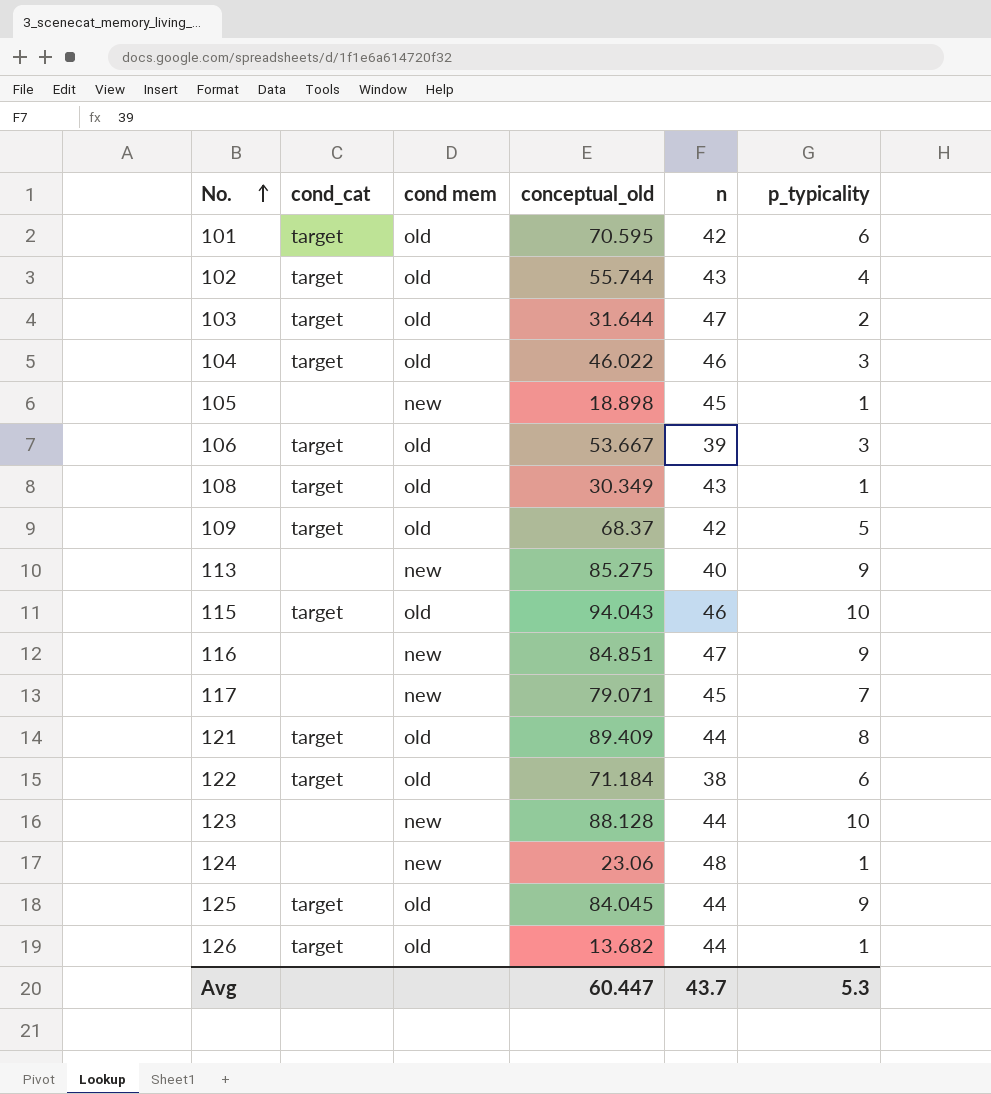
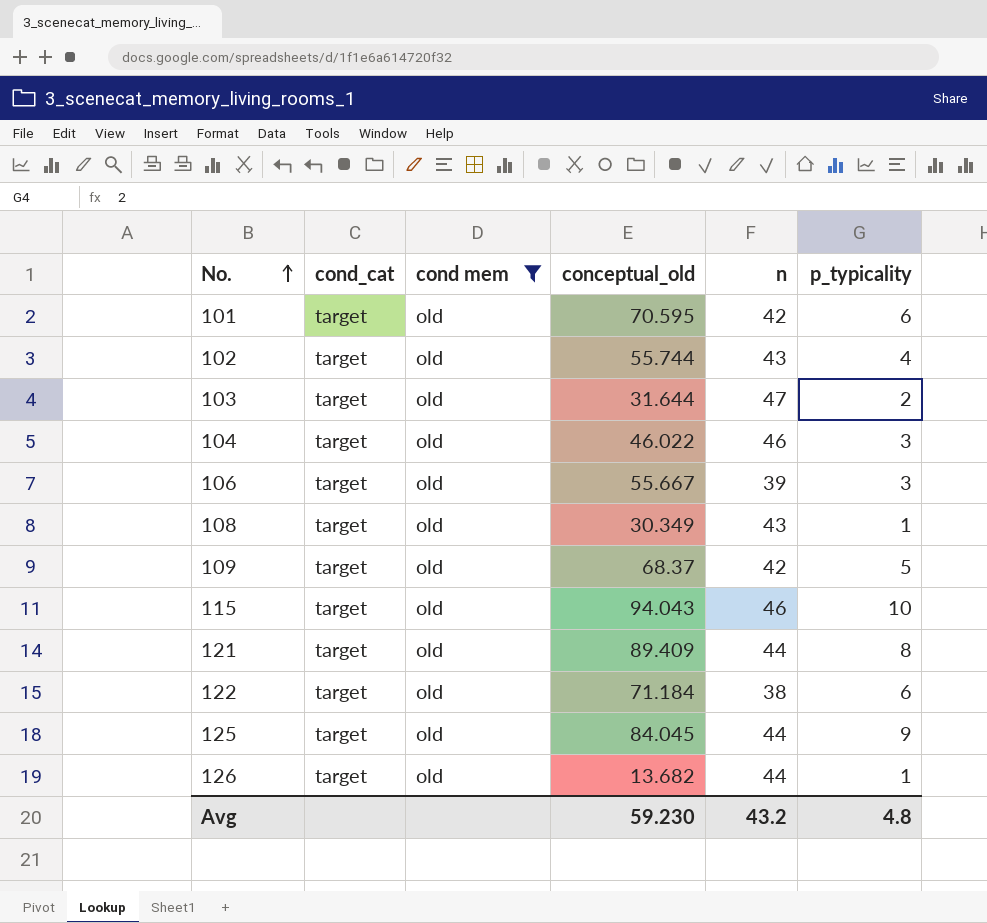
filter: none -> cond mem = old
106 | conceptual_old: 53.667 -> 55.667
Avg | conceptual_old: 60.447 -> 59.230
Avg | n: 43.7 -> 43.2
Avg | p_typicality: 5.3 -> 4.8

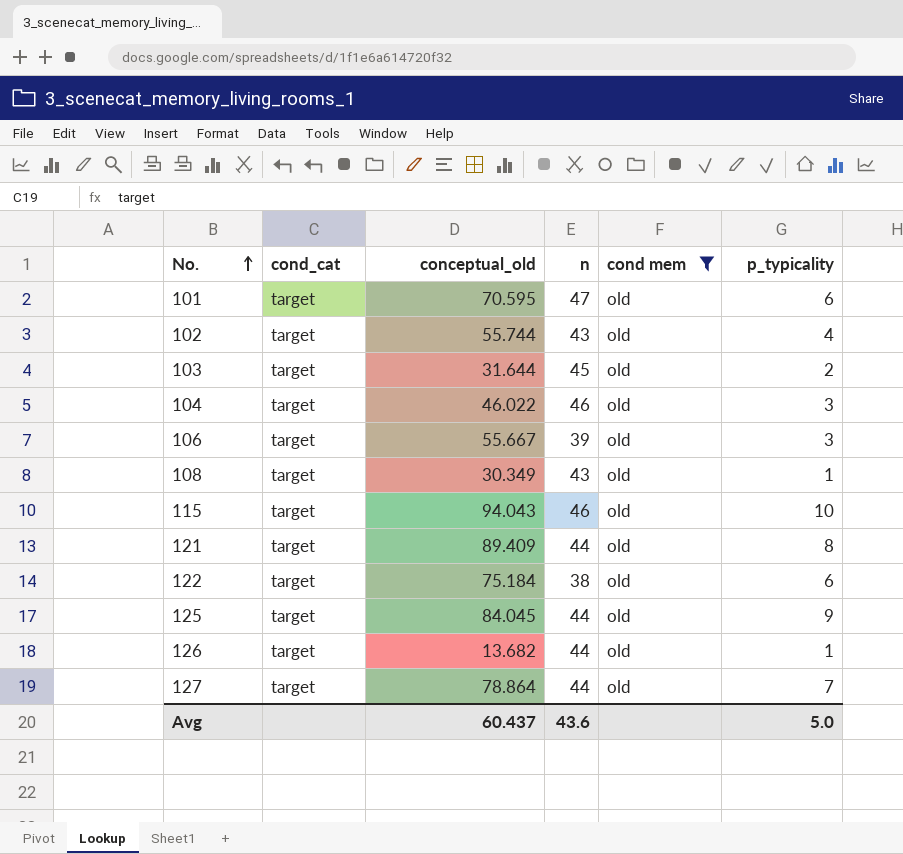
column cond mem | position: 3 -> 5
row 109: target | old | 68.37 | 42 | 5 -> none
101 | n: 42 -> 47
103 | n: 47 -> 45
122 | conceptual_old: 71.184 -> 75.184
row 127: none -> target | 78.864 | 44 | old | 7
Avg | conceptual_old: 59.230 -> 60.437
Avg | n: 43.2 -> 43.6
Avg | p_typicality: 4.8 -> 5.0

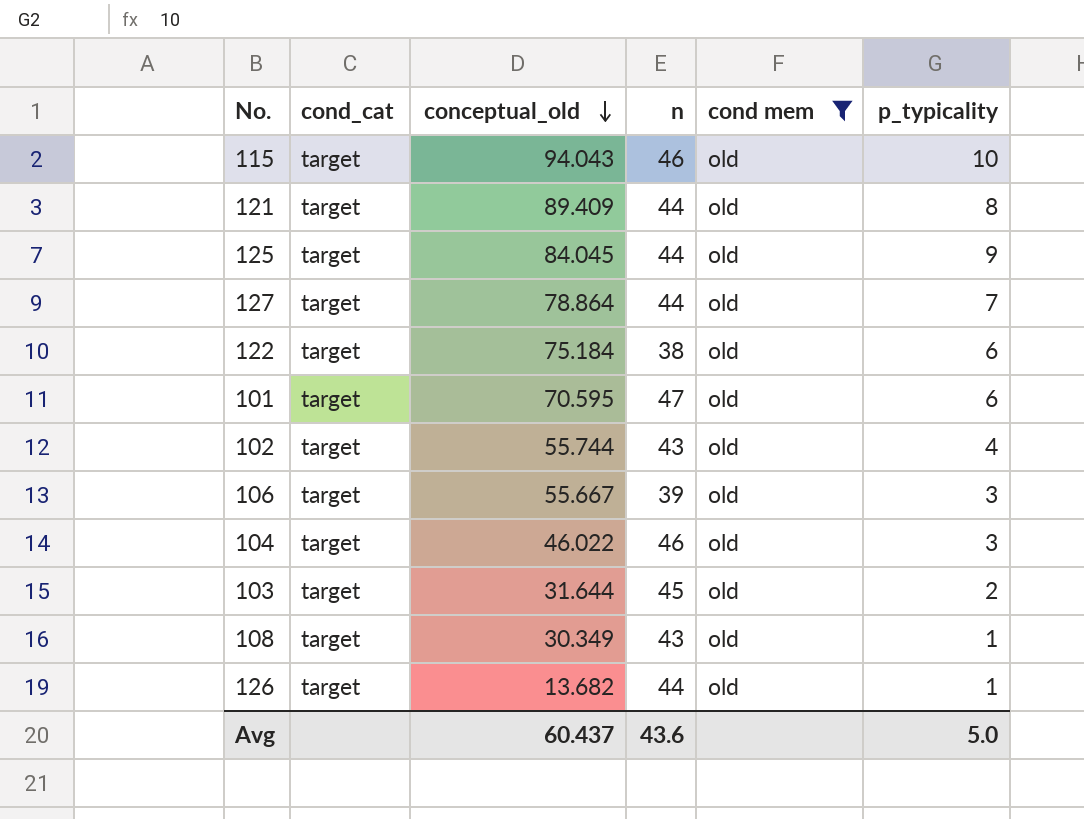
row order: No. ascending -> conceptual_old descending

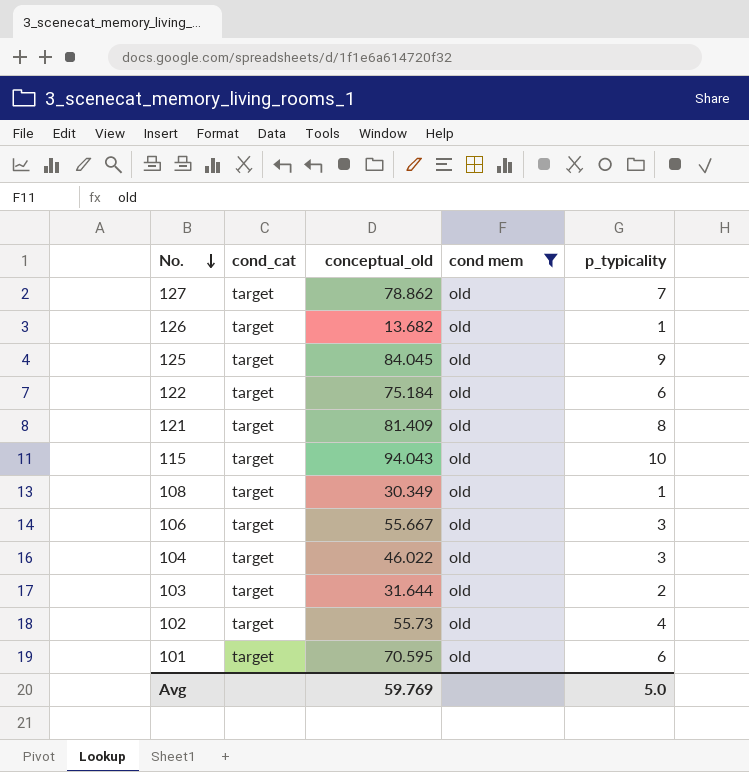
row order: conceptual_old descending -> No. descending
column n | position: 4 -> none
127 | conceptual_old: 78.864 -> 78.862
121 | conceptual_old: 89.409 -> 81.409
102 | conceptual_old: 55.744 -> 55.73
Avg | conceptual_old: 60.437 -> 59.769

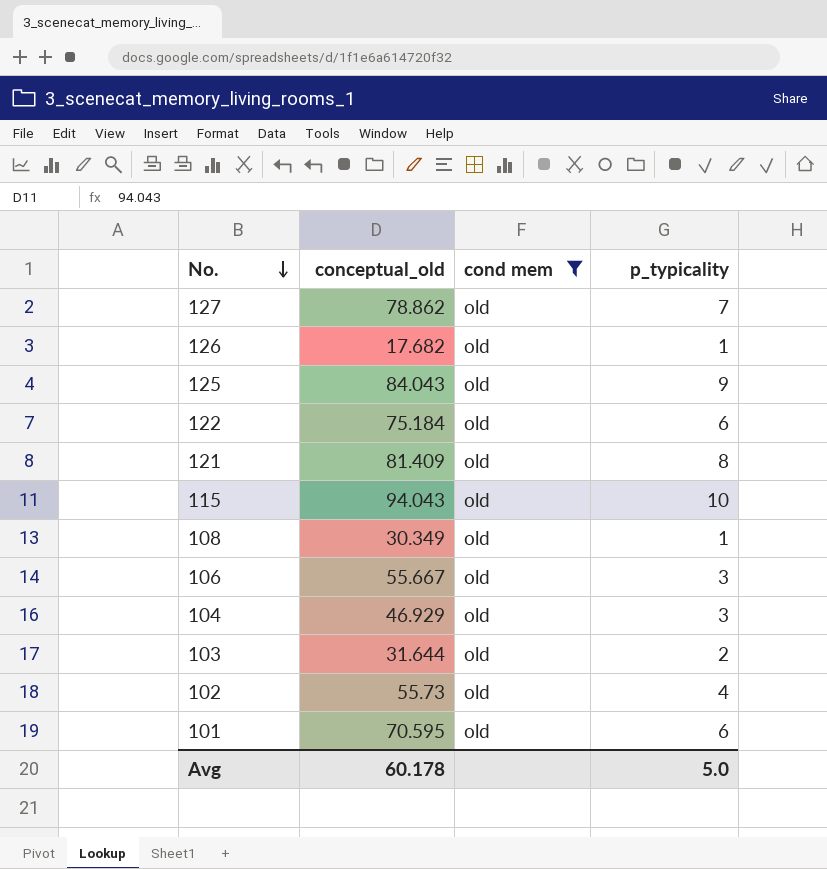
column cond_cat | position: 2 -> none
126 | conceptual_old: 13.682 -> 17.682
125 | conceptual_old: 84.045 -> 84.043
104 | conceptual_old: 46.022 -> 46.929
Avg | conceptual_old: 59.769 -> 60.178

